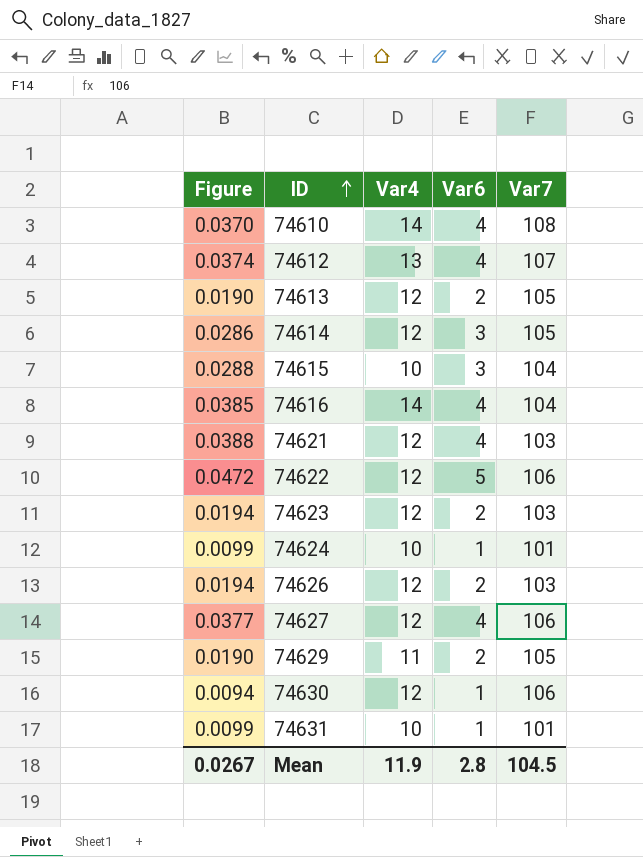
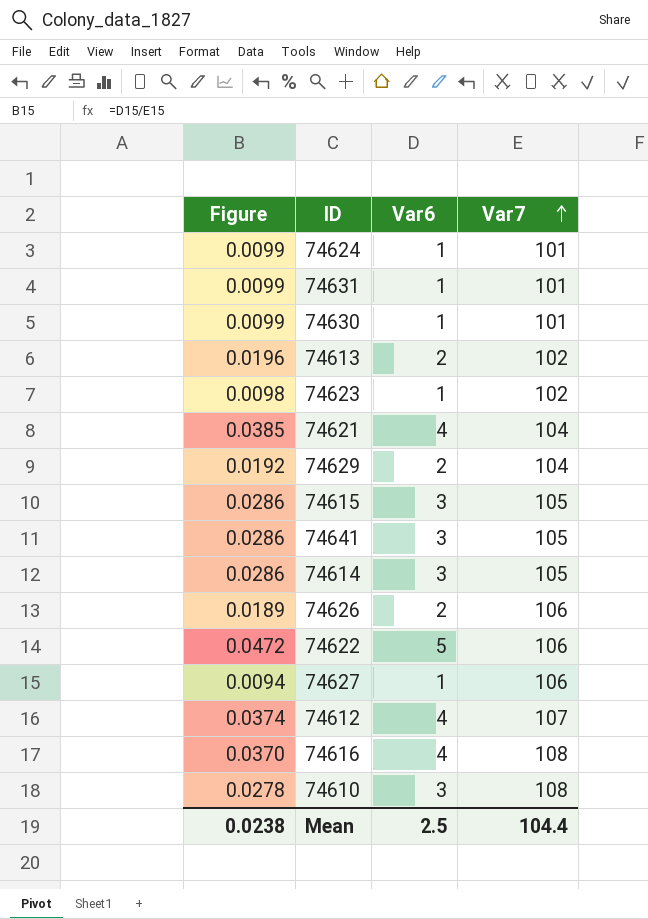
row order: ID ascending -> Var7 ascending
column Var4 | position: 3 -> none
74630 | Figure: 0.0094 -> 0.0099
74630 | Var7: 106 -> 101
74613 | Figure: 0.0190 -> 0.0196
74613 | Var7: 105 -> 102
74623 | Figure: 0.0194 -> 0.0098
74623 | Var6: 2 -> 1
74623 | Var7: 103 -> 102
74621 | Figure: 0.0388 -> 0.0385
74621 | Var7: 103 -> 104
74629 | Figure: 0.0190 -> 0.0192
74629 | Var7: 105 -> 104
74615 | Figure: 0.0288 -> 0.0286
74615 | Var7: 104 -> 105
row 74641: none -> 0.0286 | 3 | 105
74626 | Figure: 0.0194 -> 0.0189
74626 | Var7: 103 -> 106
74627 | Figure: 0.0377 -> 0.0094
74627 | Var6: 4 -> 1
74616 | Figure: 0.0385 -> 0.0370
74616 | Var7: 104 -> 108
74610 | Figure: 0.0370 -> 0.0278
74610 | Var6: 4 -> 3
Mean | Figure: 0.0267 -> 0.0238
Mean | Var6: 2.8 -> 2.5
Mean | Var7: 104.5 -> 104.4

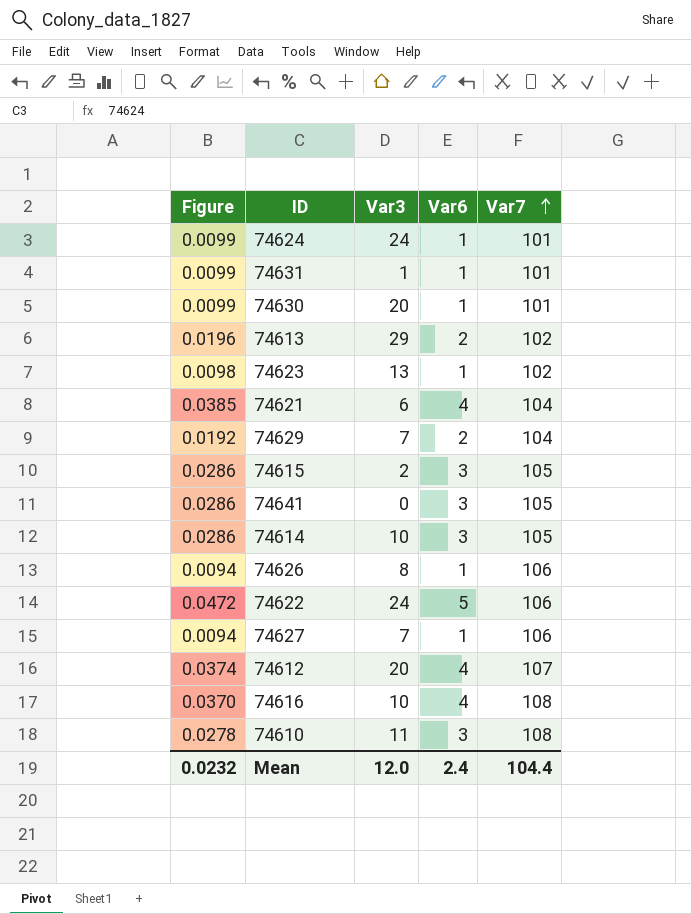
column Var3 | position: none -> 3
74626 | Figure: 0.0189 -> 0.0094
74626 | Var6: 2 -> 1
Mean | Figure: 0.0238 -> 0.0232
Mean | Var6: 2.5 -> 2.4

